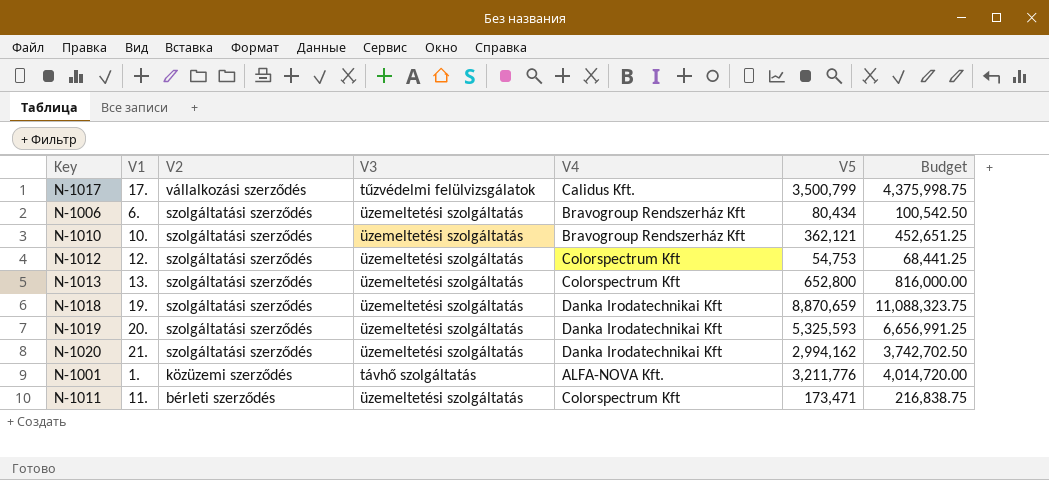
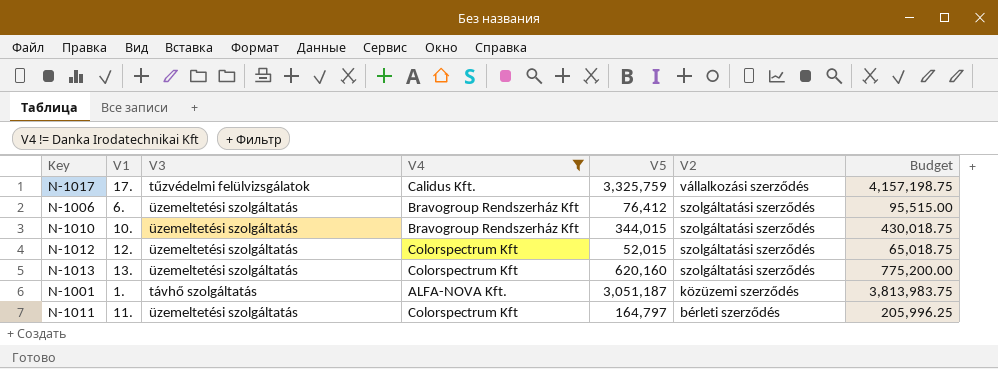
filter: none -> V4 != Danka Irodatechnikai Kft
column V2 | position: 3 -> 6
N-1017 | V5: 3,500,799 -> 3,325,759
N-1017 | Budget: 4,375,998.75 -> 4,157,198.75
N-1006 | V5: 80,434 -> 76,412
N-1006 | Budget: 100,542.50 -> 95,515.00
N-1010 | V5: 362,121 -> 344,015
N-1010 | Budget: 452,651.25 -> 430,018.75
N-1012 | V5: 54,753 -> 52,015
N-1012 | Budget: 68,441.25 -> 65,018.75
N-1013 | V5: 652,800 -> 620,160
N-1013 | Budget: 816,000.00 -> 775,200.00
N-1001 | V5: 3,211,776 -> 3,051,187
N-1001 | Budget: 4,014,720.00 -> 3,813,983.75
N-1011 | V5: 173,471 -> 164,797
N-1011 | Budget: 216,838.75 -> 205,996.25

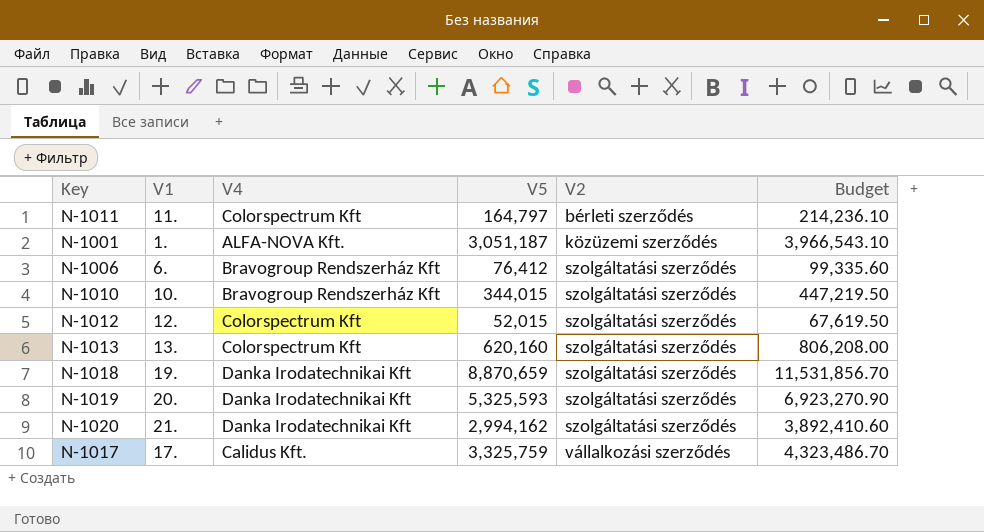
filter: V4 != Danka Irodatechnikai Kft -> none
row order: V2 descending -> V2 ascending
column V3 | position: 3 -> none
column Budget | formula: [V5] * 1.25 -> [V5] * 1.3

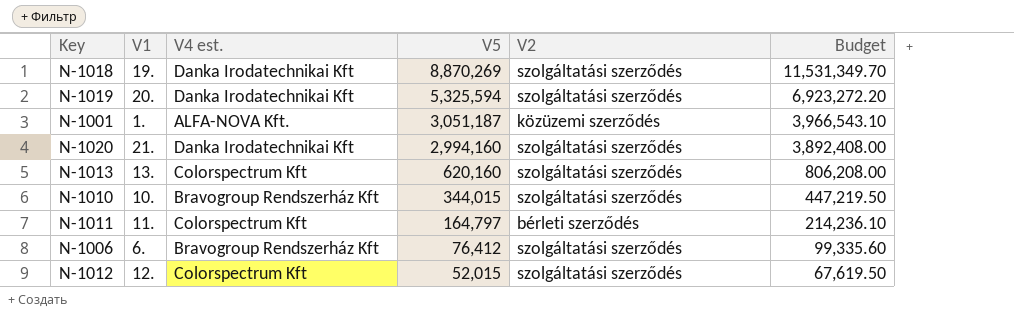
row order: V2 ascending -> V5 descending
column name: V4 -> V4 est.
row N-1017: 17. | Calidus Kft. | 3,325,759 | vállalkozási szerződés | 4,323,486.70 -> none
N-1018 | V5: 8,870,659 -> 8,870,269
N-1018 | Budget: 11,531,856.70 -> 11,531,349.70
N-1019 | V5: 5,325,593 -> 5,325,594
N-1019 | Budget: 6,923,270.90 -> 6,923,272.20
N-1020 | V5: 2,994,162 -> 2,994,160
N-1020 | Budget: 3,892,410.60 -> 3,892,408.00

